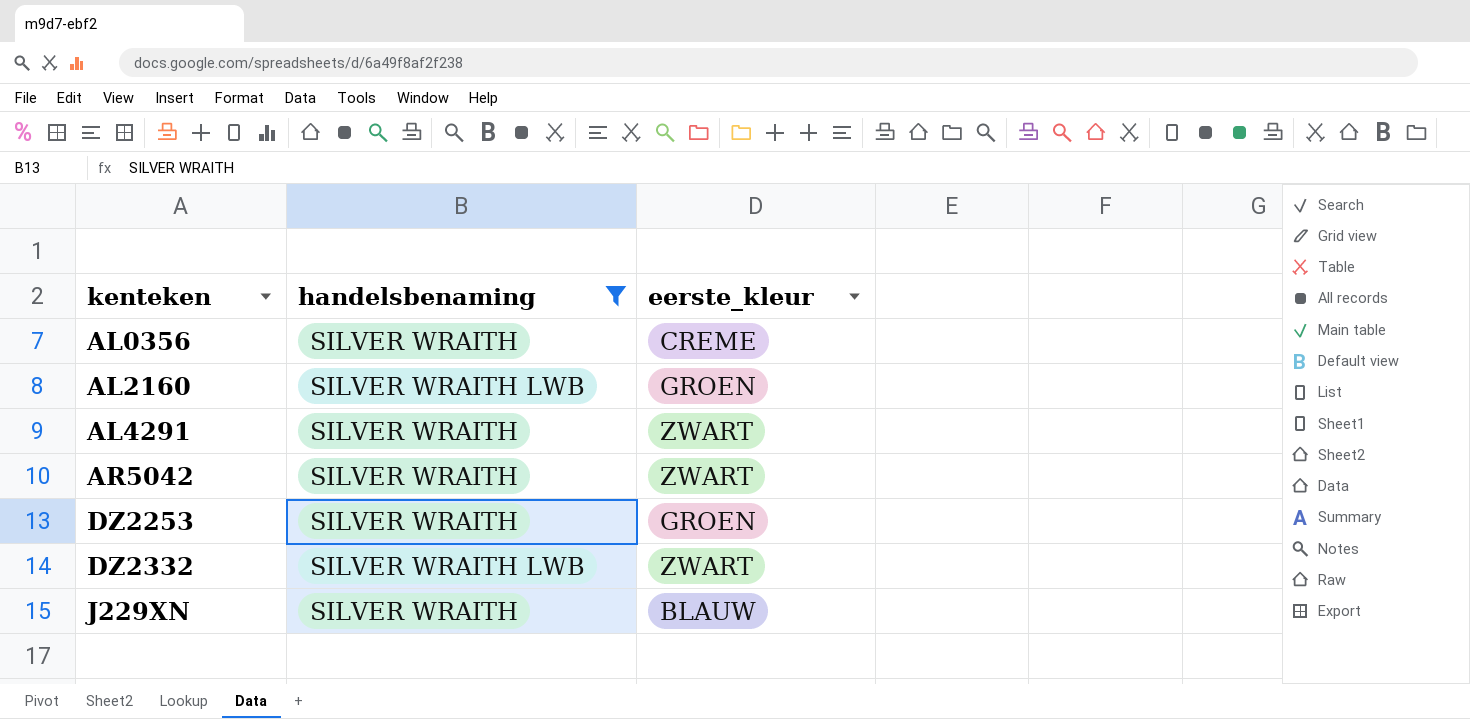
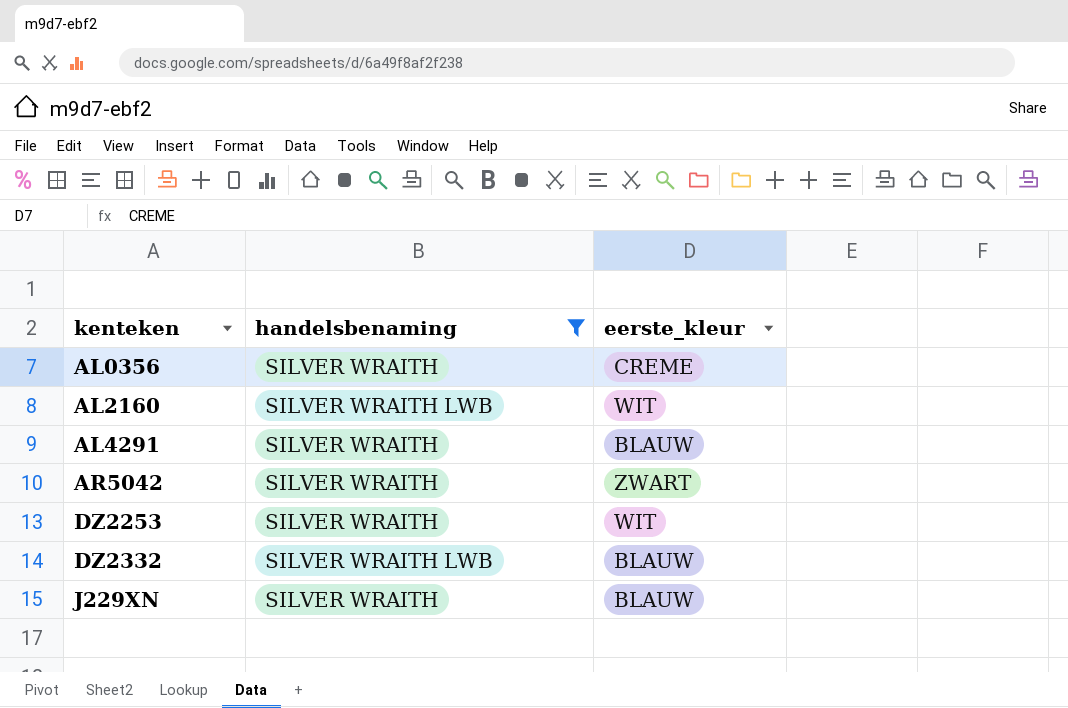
AL2160 | eerste_kleur: GROEN -> WIT
AL4291 | eerste_kleur: ZWART -> BLAUW
DZ2253 | eerste_kleur: GROEN -> WIT
DZ2332 | eerste_kleur: ZWART -> BLAUW

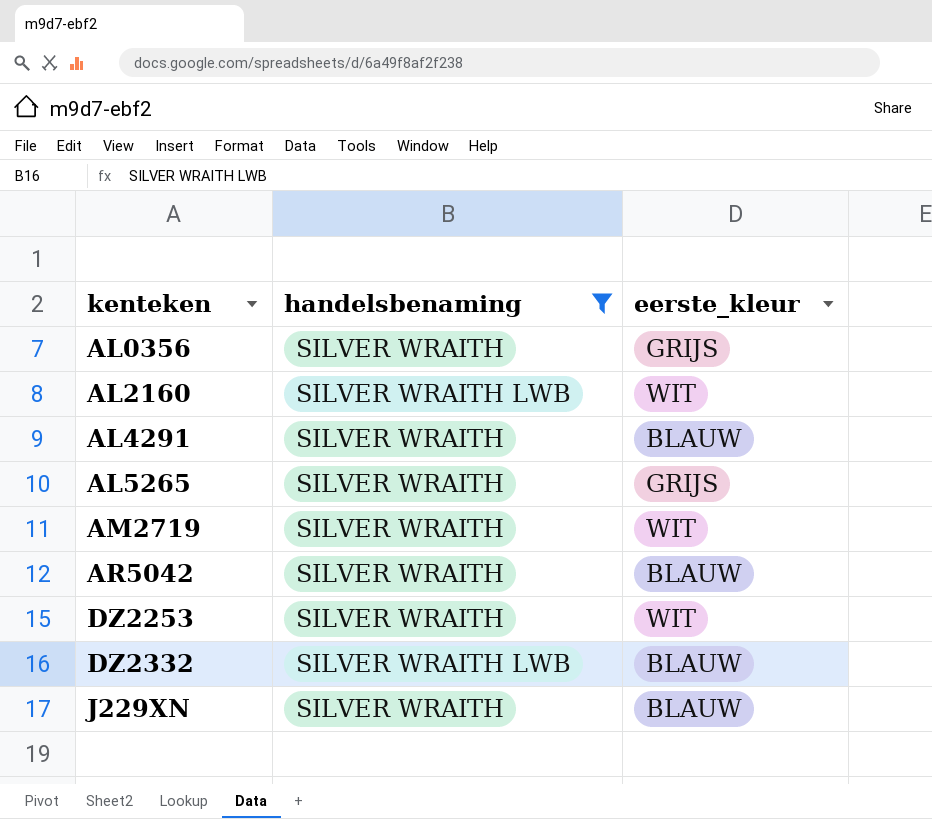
AL0356 | eerste_kleur: CREME -> GRIJS
row AL5265: none -> SILVER WRAITH | GRIJS
row AM2719: none -> SILVER WRAITH | WIT
AR5042 | eerste_kleur: ZWART -> BLAUW

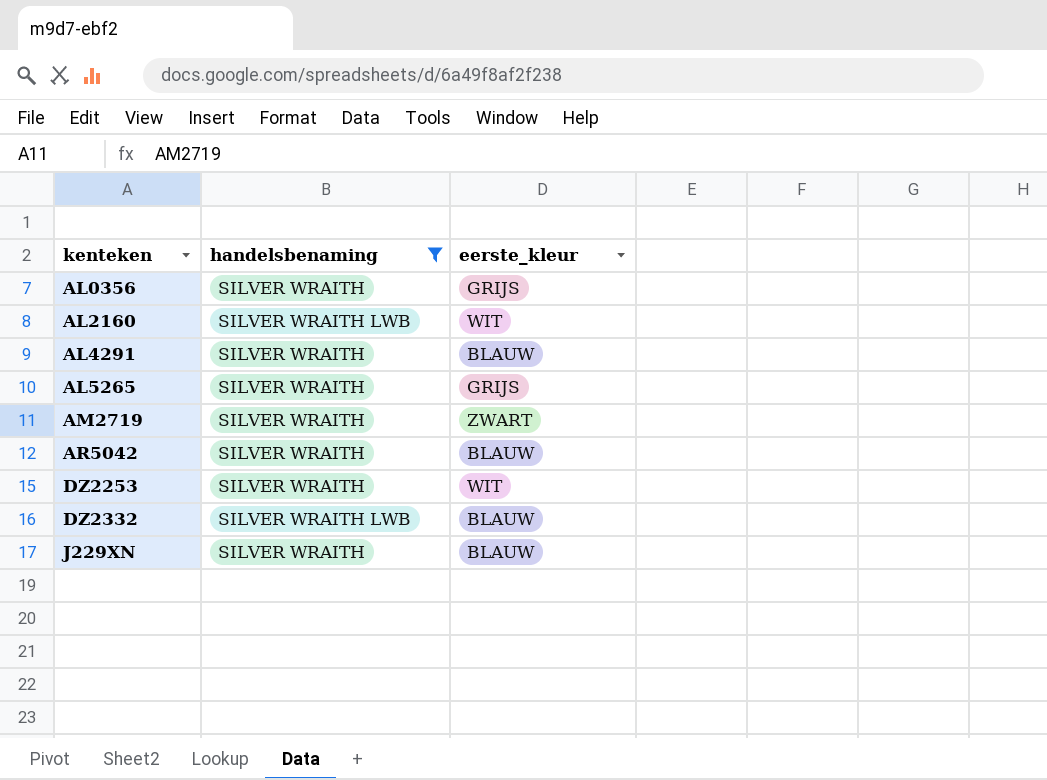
AM2719 | eerste_kleur: WIT -> ZWART

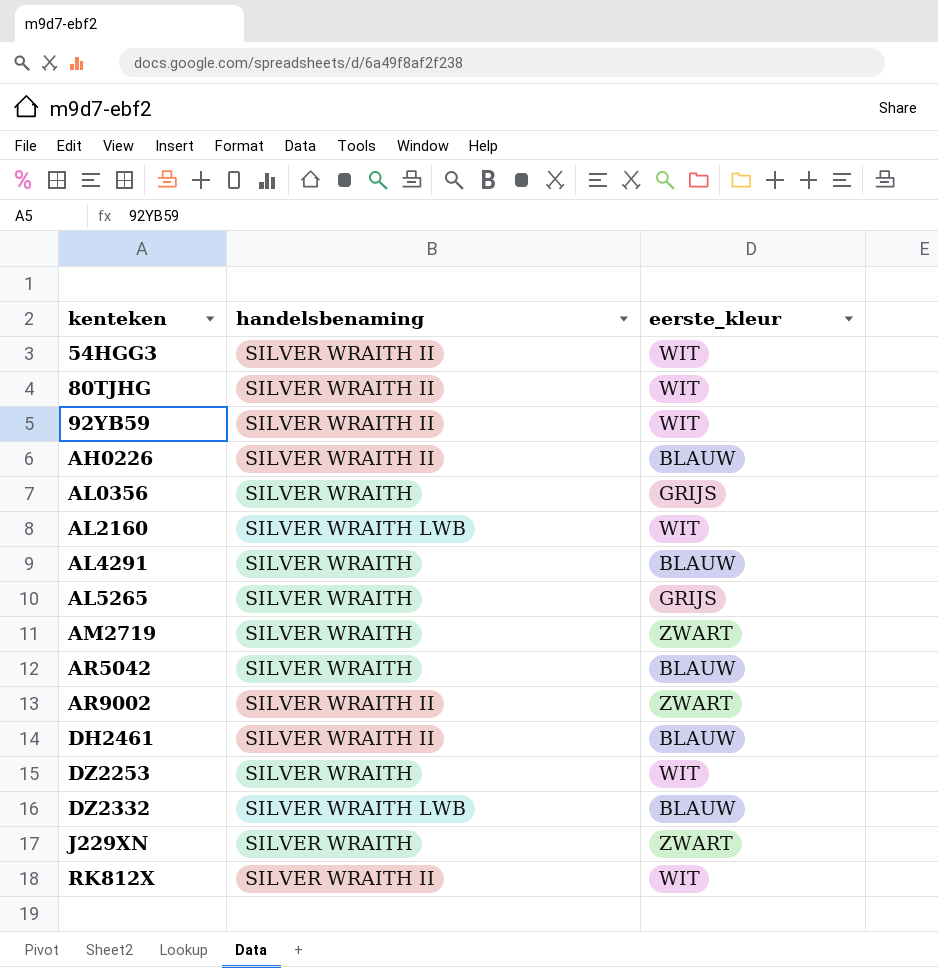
filter: handelsbenaming != SILVER WRAITH II -> none
J229XN | eerste_kleur: BLAUW -> ZWART

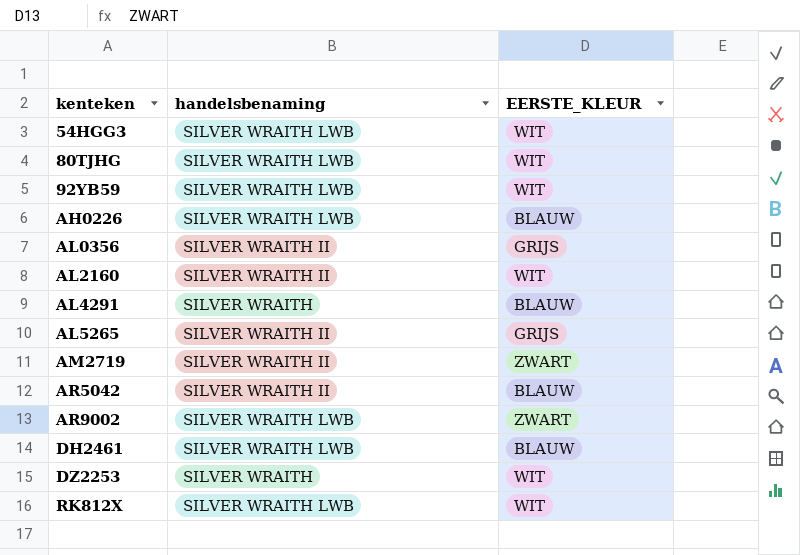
column name: eerste_kleur -> EERSTE_KLEUR
row DZ2332: SILVER WRAITH LWB | BLAUW -> none
row J229XN: SILVER WRAITH | ZWART -> none
54HGG3 | handelsbenaming: SILVER WRAITH II -> SILVER WRAITH LWB
80TJHG | handelsbenaming: SILVER WRAITH II -> SILVER WRAITH LWB
92YB59 | handelsbenaming: SILVER WRAITH II -> SILVER WRAITH LWB
AH0226 | handelsbenaming: SILVER WRAITH II -> SILVER WRAITH LWB
AL0356 | handelsbenaming: SILVER WRAITH -> SILVER WRAITH II
AL2160 | handelsbenaming: SILVER WRAITH LWB -> SILVER WRAITH II
AL5265 | handelsbenaming: SILVER WRAITH -> SILVER WRAITH II
AM2719 | handelsbenaming: SILVER WRAITH -> SILVER WRAITH II
AR5042 | handelsbenaming: SILVER WRAITH -> SILVER WRAITH II
AR9002 | handelsbenaming: SILVER WRAITH II -> SILVER WRAITH LWB
DH2461 | handelsbenaming: SILVER WRAITH II -> SILVER WRAITH LWB
RK812X | handelsbenaming: SILVER WRAITH II -> SILVER WRAITH LWB

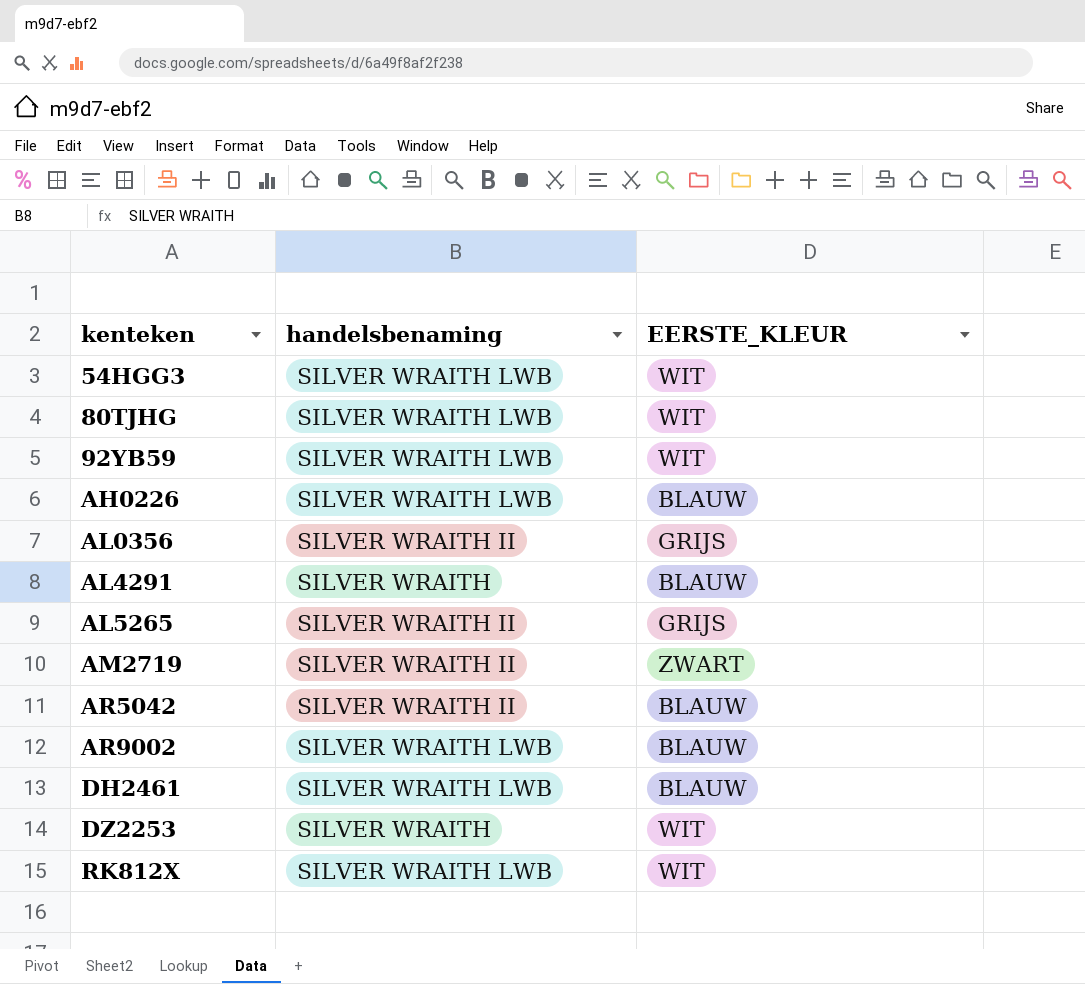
row AL2160: SILVER WRAITH II | WIT -> none
AR9002 | EERSTE_KLEUR: ZWART -> BLAUW

